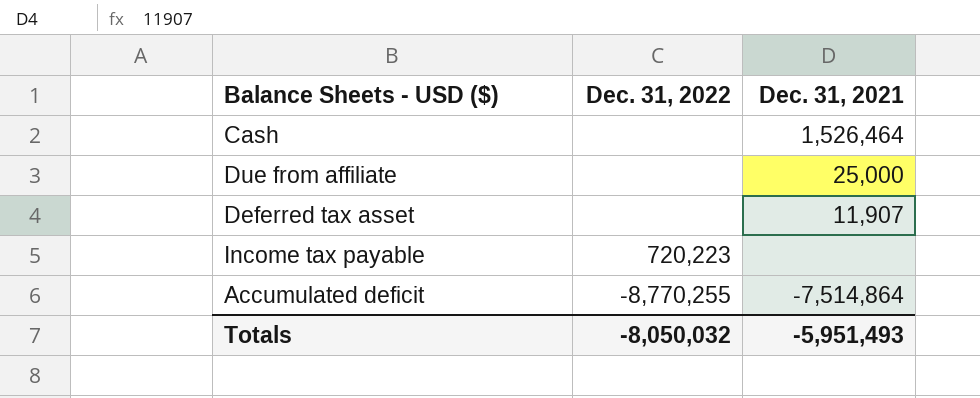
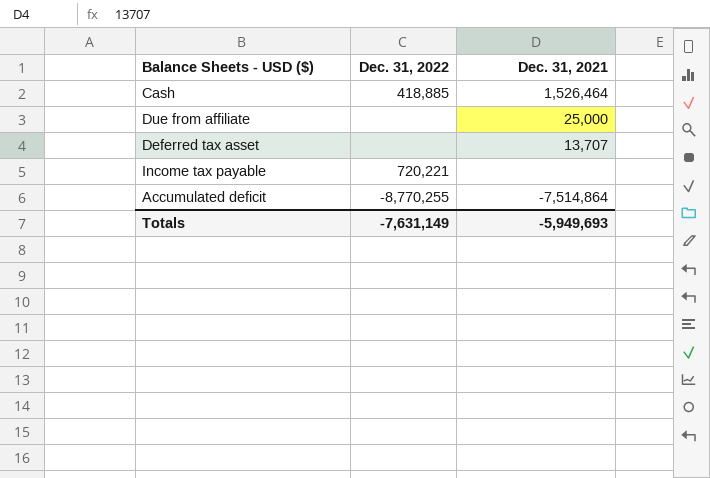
Cash | Dec. 31, 2022: none -> 418,885
Deferred tax asset | Dec. 31, 2021: 11,907 -> 13,707
Income tax payable | Dec. 31, 2022: 720,223 -> 720,221
Totals | Dec. 31, 2022: -8,050,032 -> -7,631,149
Totals | Dec. 31, 2021: -5,951,493 -> -5,949,693

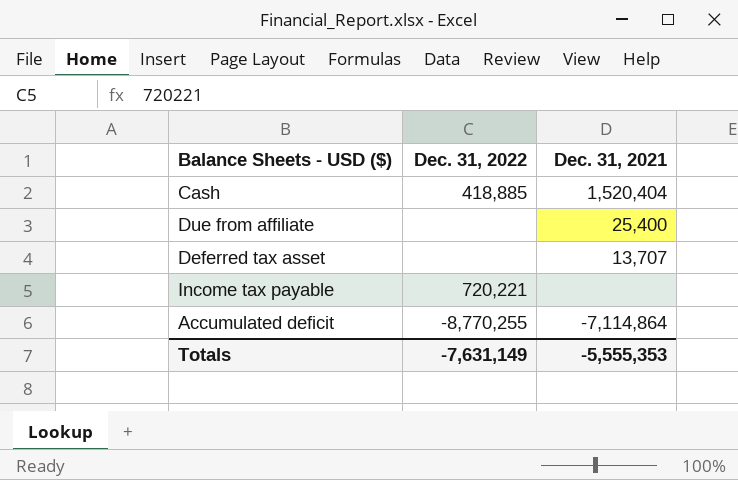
Cash | Dec. 31, 2021: 1,526,464 -> 1,520,404
Due from affiliate | Dec. 31, 2021: 25,000 -> 25,400
Accumulated deficit | Dec. 31, 2021: -7,514,864 -> -7,114,864
Totals | Dec. 31, 2021: -5,949,693 -> -5,555,353

